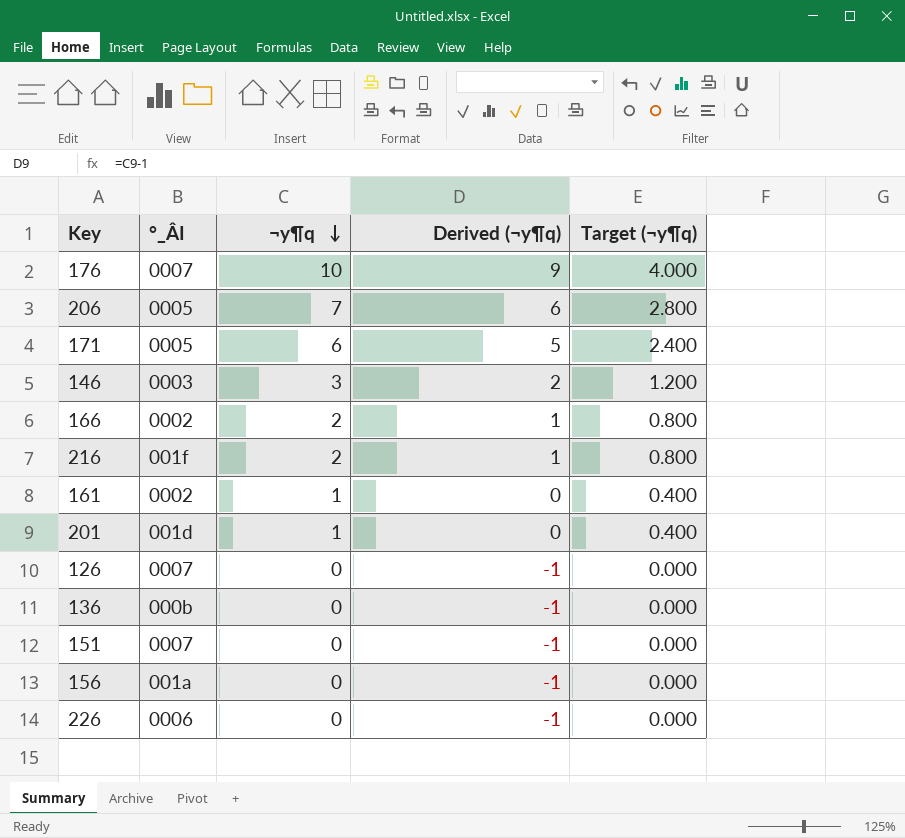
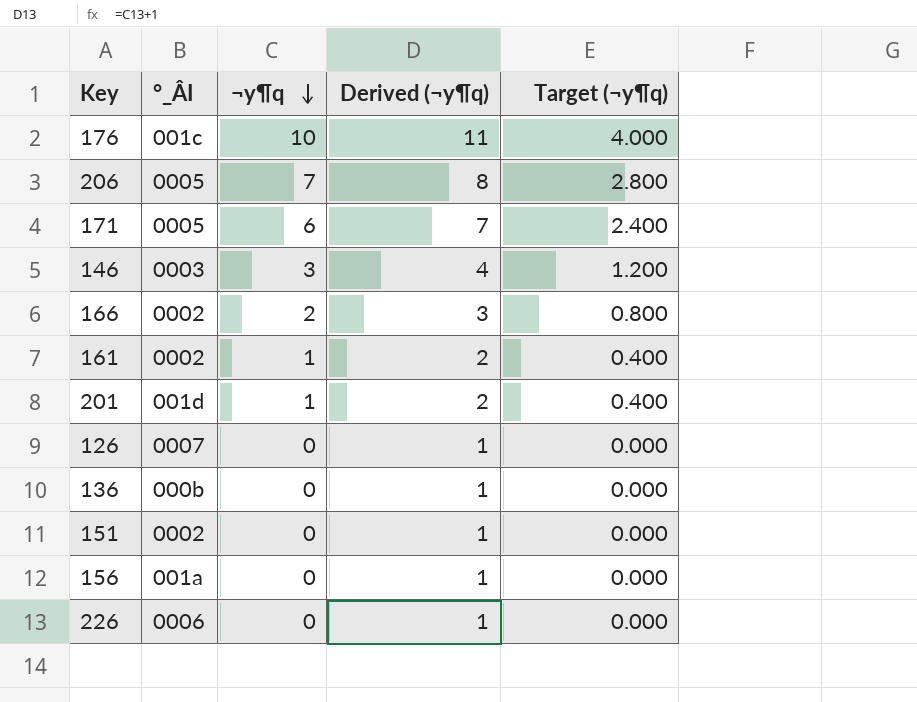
column Derived (¬y¶q) | formula: [¬y¶q] - 1 -> [¬y¶q] + 1
row 216: 001f | 2 | 1 | 0.800 -> none
176 | °_ÂI: 0007 -> 001c
151 | °_ÂI: 0007 -> 0002

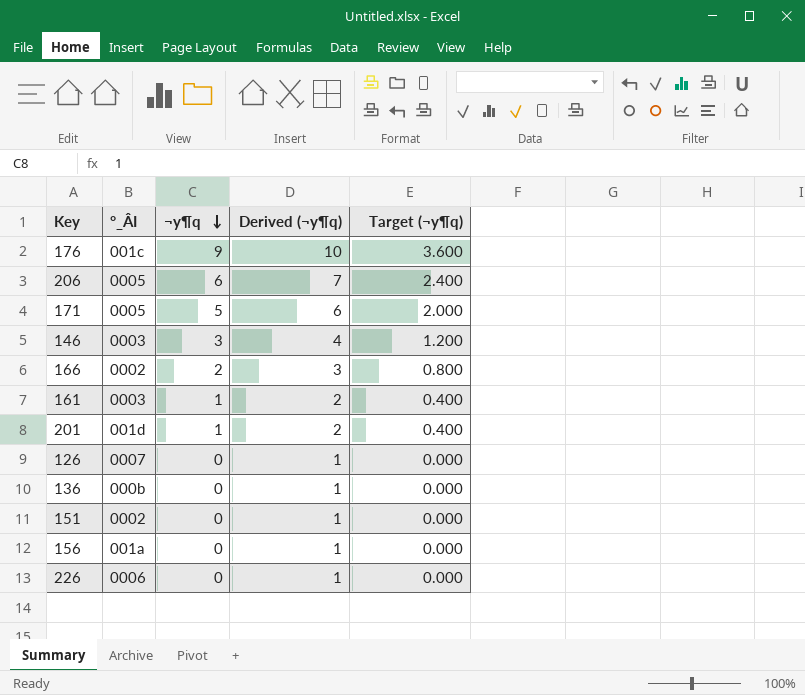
176 | ¬y¶q: 10 -> 9
176 | Derived (¬y¶q): 11 -> 10
176 | Target (¬y¶q): 4.000 -> 3.600
206 | ¬y¶q: 7 -> 6
206 | Derived (¬y¶q): 8 -> 7
206 | Target (¬y¶q): 2.800 -> 2.400
171 | ¬y¶q: 6 -> 5
171 | Derived (¬y¶q): 7 -> 6
171 | Target (¬y¶q): 2.400 -> 2.000
161 | °_ÂI: 0002 -> 0003

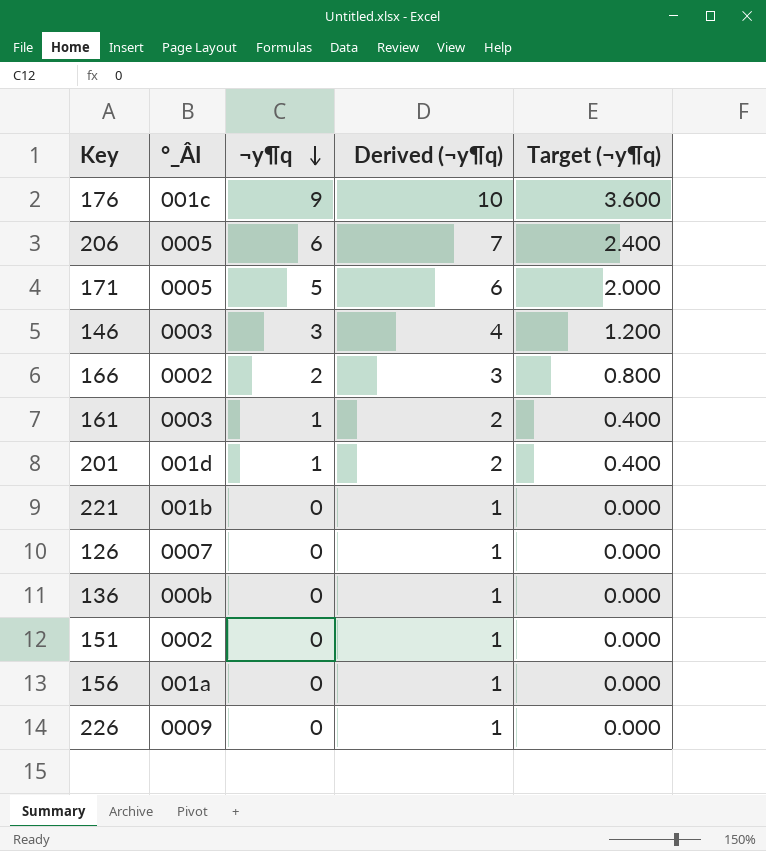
row 221: none -> 001b | 0 | 1 | 0.000
226 | °_ÂI: 0006 -> 0009

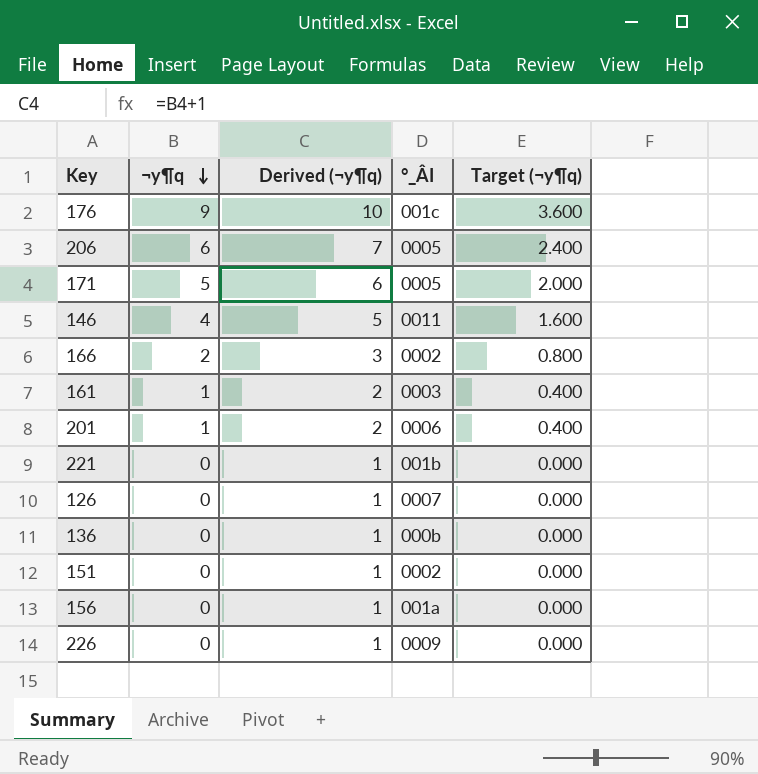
column °_ÂI | position: 2 -> 4
146 | ¬y¶q: 3 -> 4
146 | Derived (¬y¶q): 4 -> 5
146 | °_ÂI: 0003 -> 0011
146 | Target (¬y¶q): 1.200 -> 1.600
201 | °_ÂI: 001d -> 0006

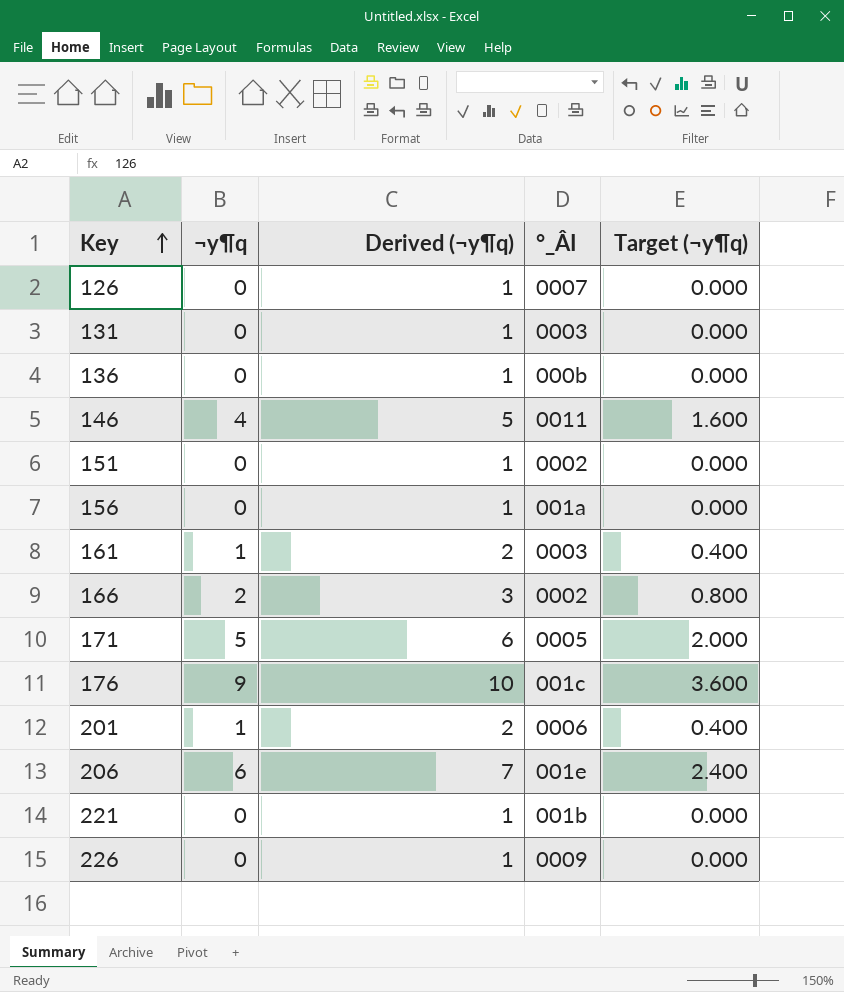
row order: ¬y¶q descending -> Key ascending
row 131: none -> 0 | 1 | 0003 | 0.000
206 | °_ÂI: 0005 -> 001e

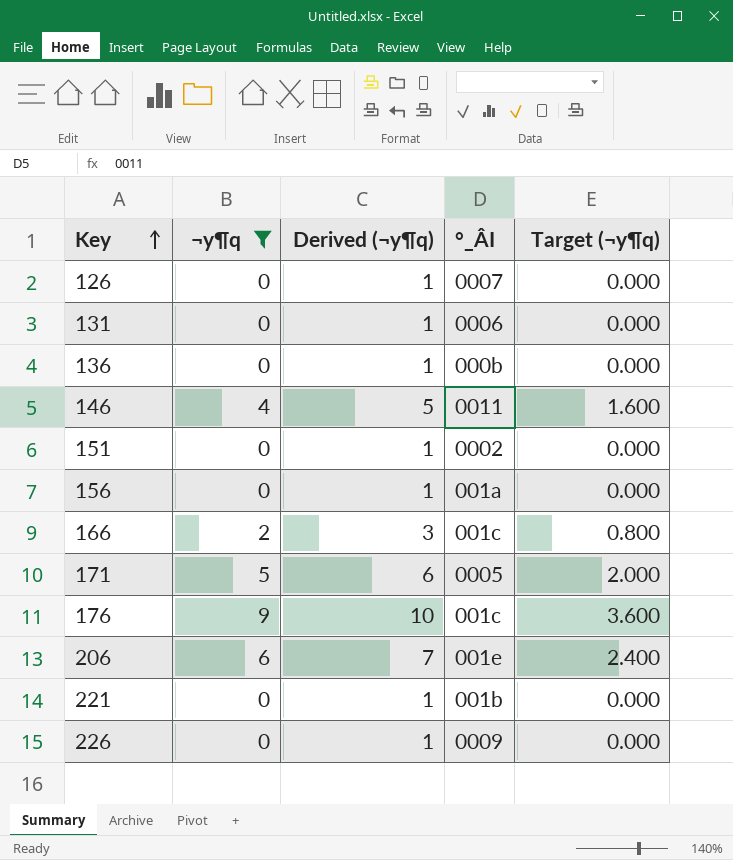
filter: none -> ¬y¶q != 1
131 | °_ÂI: 0003 -> 0006
166 | °_ÂI: 0002 -> 001c

